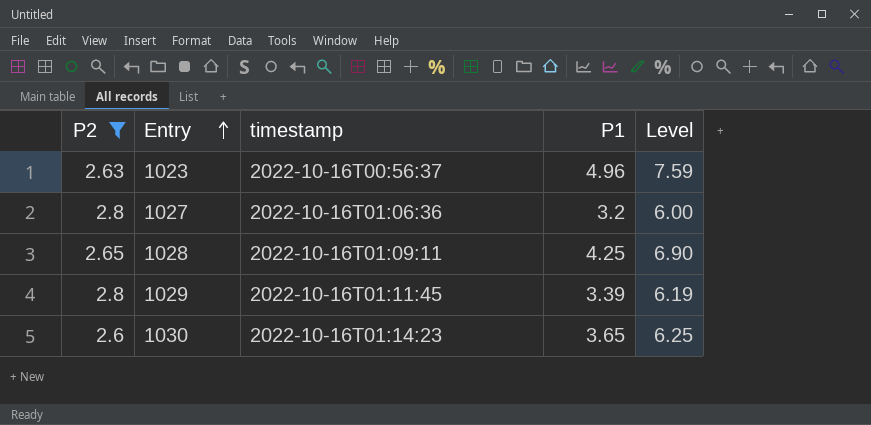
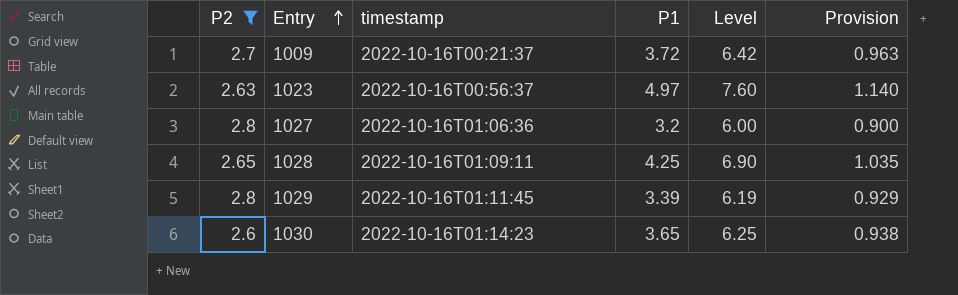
column Provision | formula: none -> [Level] * 0.15
row 1009: none -> 2.7 | 2022-10-16T00:21:37 | 3.72 | 6.42 | 0.963
1023 | P1: 4.96 -> 4.97
1023 | Level: 7.59 -> 7.60

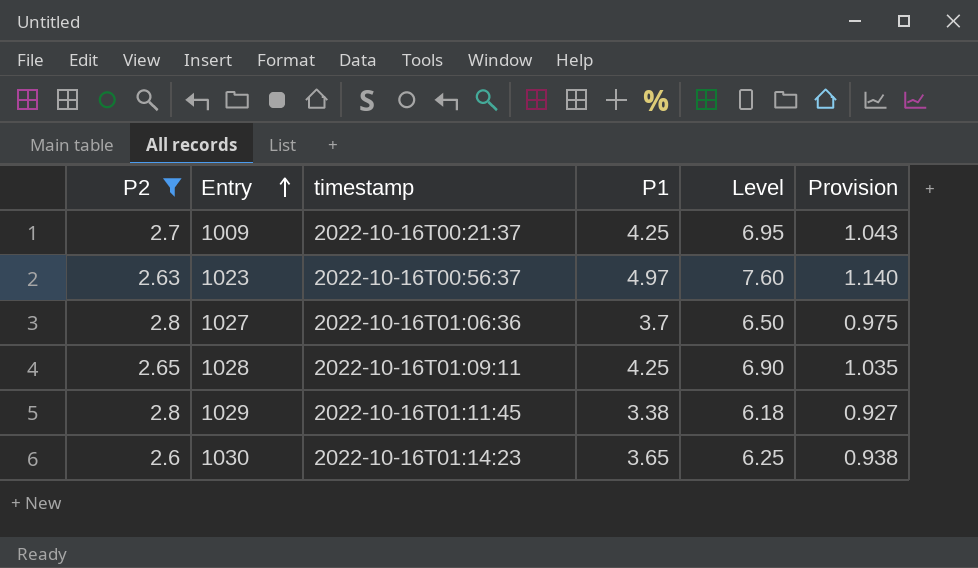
1009 | P1: 3.72 -> 4.25
1009 | Level: 6.42 -> 6.95
1009 | Provision: 0.963 -> 1.043
1027 | P1: 3.2 -> 3.7
1027 | Level: 6.00 -> 6.50
1027 | Provision: 0.900 -> 0.975
1029 | P1: 3.39 -> 3.38
1029 | Level: 6.19 -> 6.18
1029 | Provision: 0.929 -> 0.927

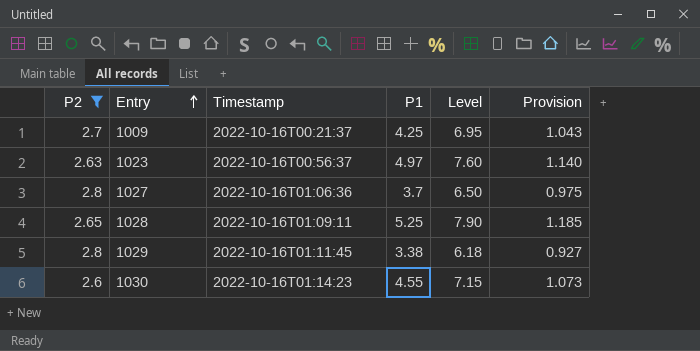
column name: timestamp -> Timestamp
1028 | P1: 4.25 -> 5.25
1028 | Level: 6.90 -> 7.90
1028 | Provision: 1.035 -> 1.185
1030 | P1: 3.65 -> 4.55
1030 | Level: 6.25 -> 7.15
1030 | Provision: 0.938 -> 1.073

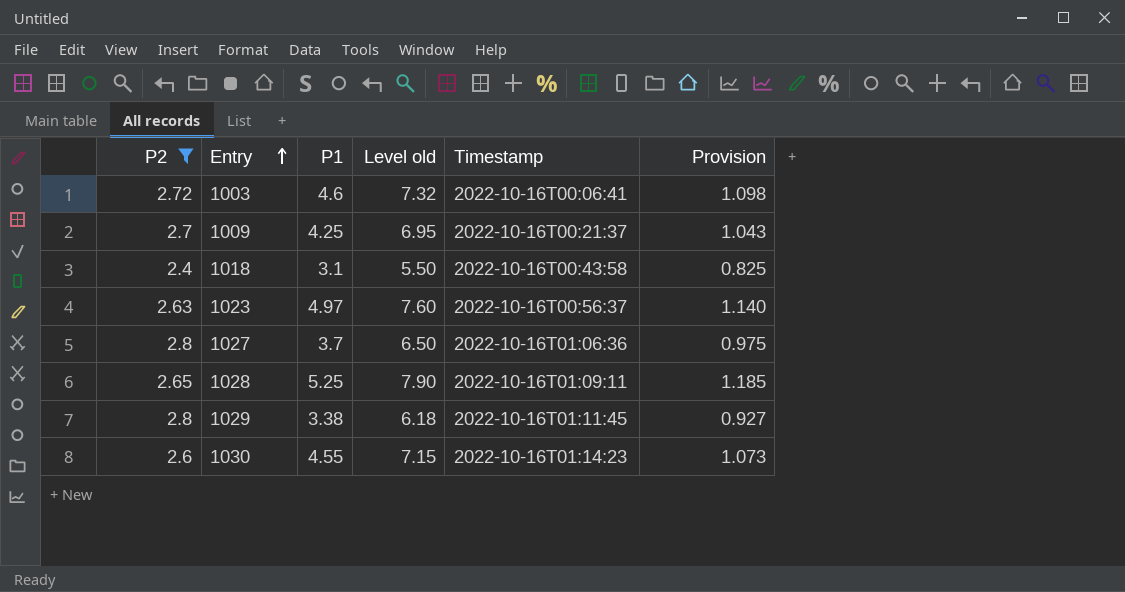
column name: Level -> Level old
column Timestamp | position: 3 -> 5
row 1003: none -> 2.72 | 4.6 | 7.32 | 2022-10-16T00:06:41 | 1.098
row 1018: none -> 2.4 | 3.1 | 5.50 | 2022-10-16T00:43:58 | 0.825

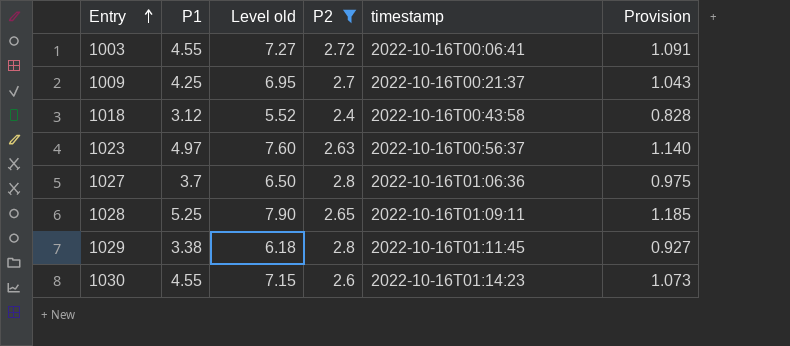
column P2 | position: 1 -> 4
column name: Timestamp -> timestamp
1003 | P1: 4.6 -> 4.55
1003 | Level old: 7.32 -> 7.27
1003 | Provision: 1.098 -> 1.091
1018 | P1: 3.1 -> 3.12
1018 | Level old: 5.50 -> 5.52
1018 | Provision: 0.825 -> 0.828

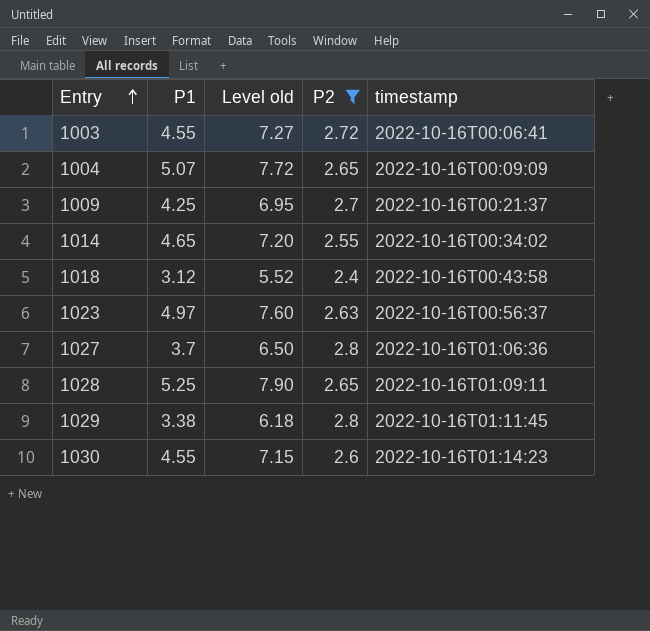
column Provision | formula: [Level old] * 0.15 -> none
row 1004: none -> 5.07 | 7.72 | 2.65 | 2022-10-16T00:09:09
row 1014: none -> 4.65 | 7.20 | 2.55 | 2022-10-16T00:34:02

